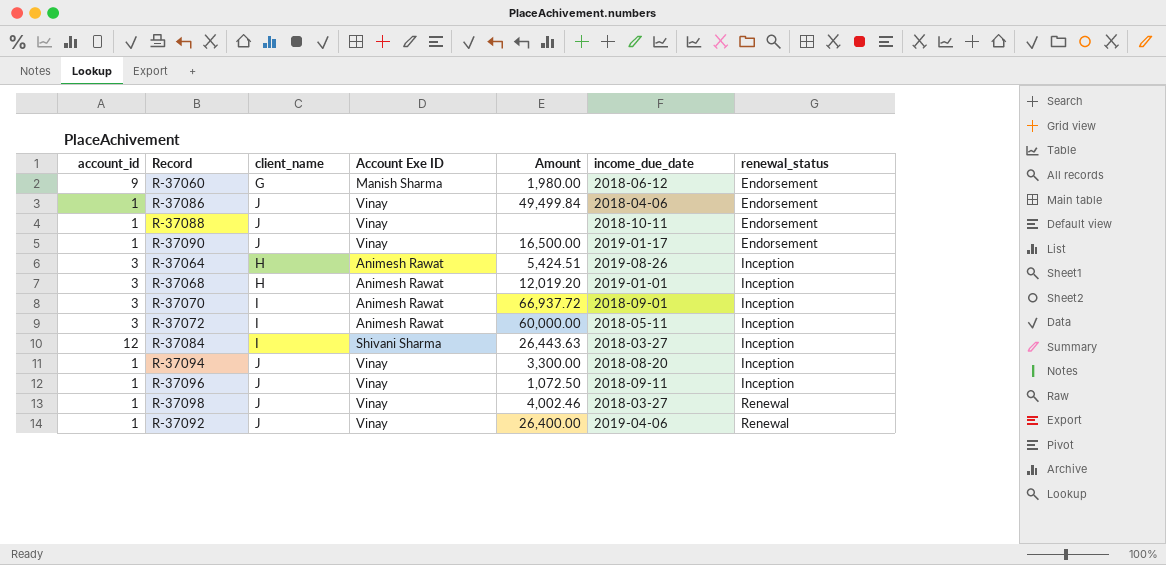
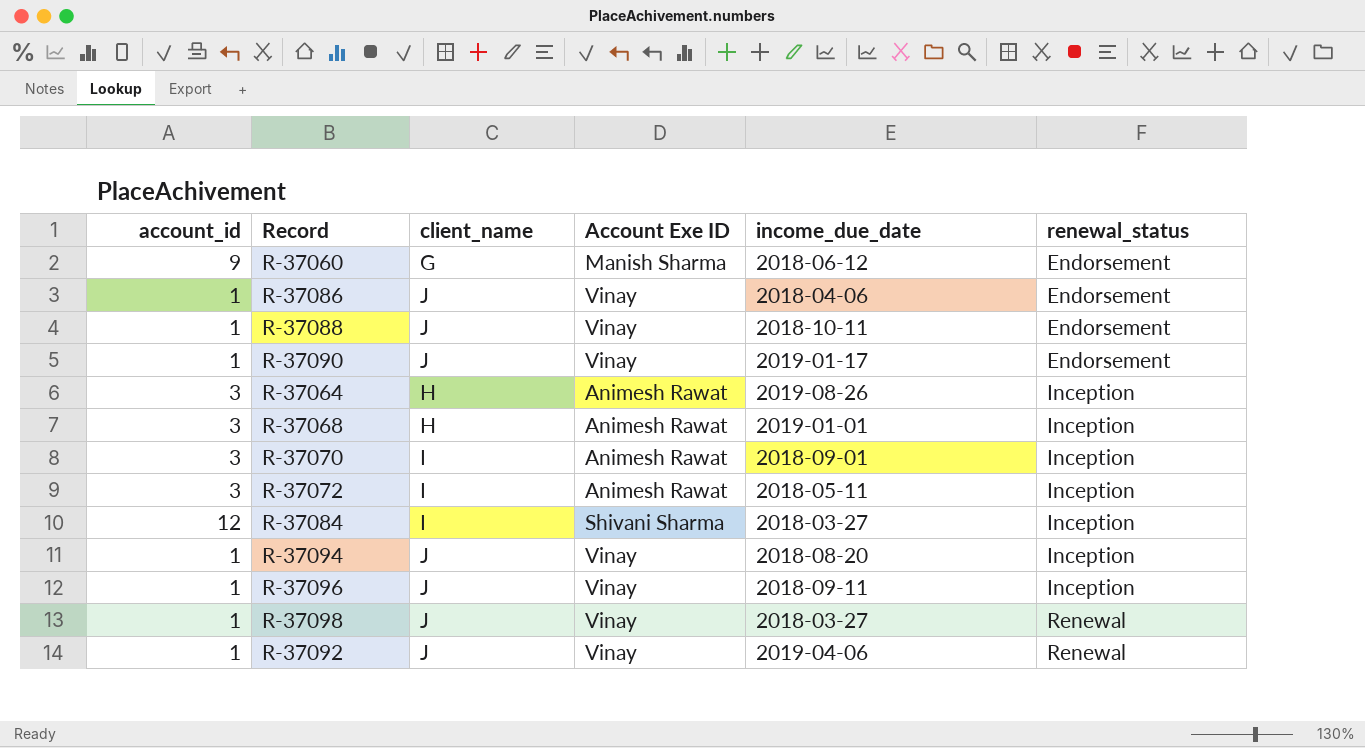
column Amount | position: 5 -> none

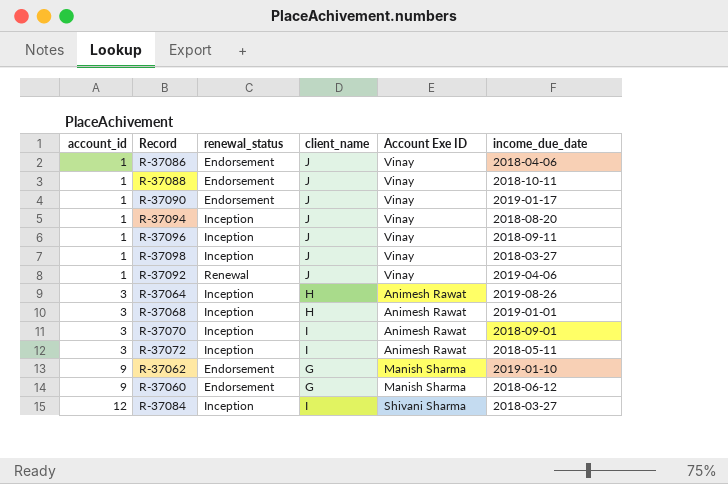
row order: renewal_status ascending -> account_id ascending
column renewal_status | position: 6 -> 3
R-37098 | renewal_status: Renewal -> Inception
row R-37062: none -> 9 | Endorsement | G | Manish Sharma | 2019-01-10

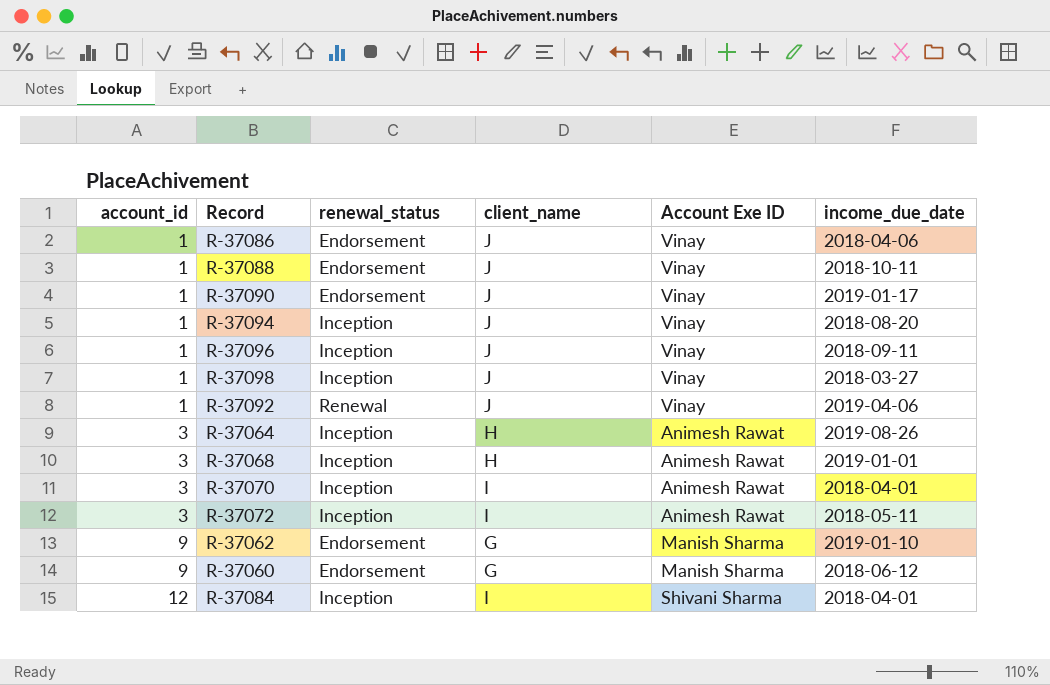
R-37070 | income_due_date: 2018-09-01 -> 2018-04-01
R-37084 | income_due_date: 2018-03-27 -> 2018-04-01

